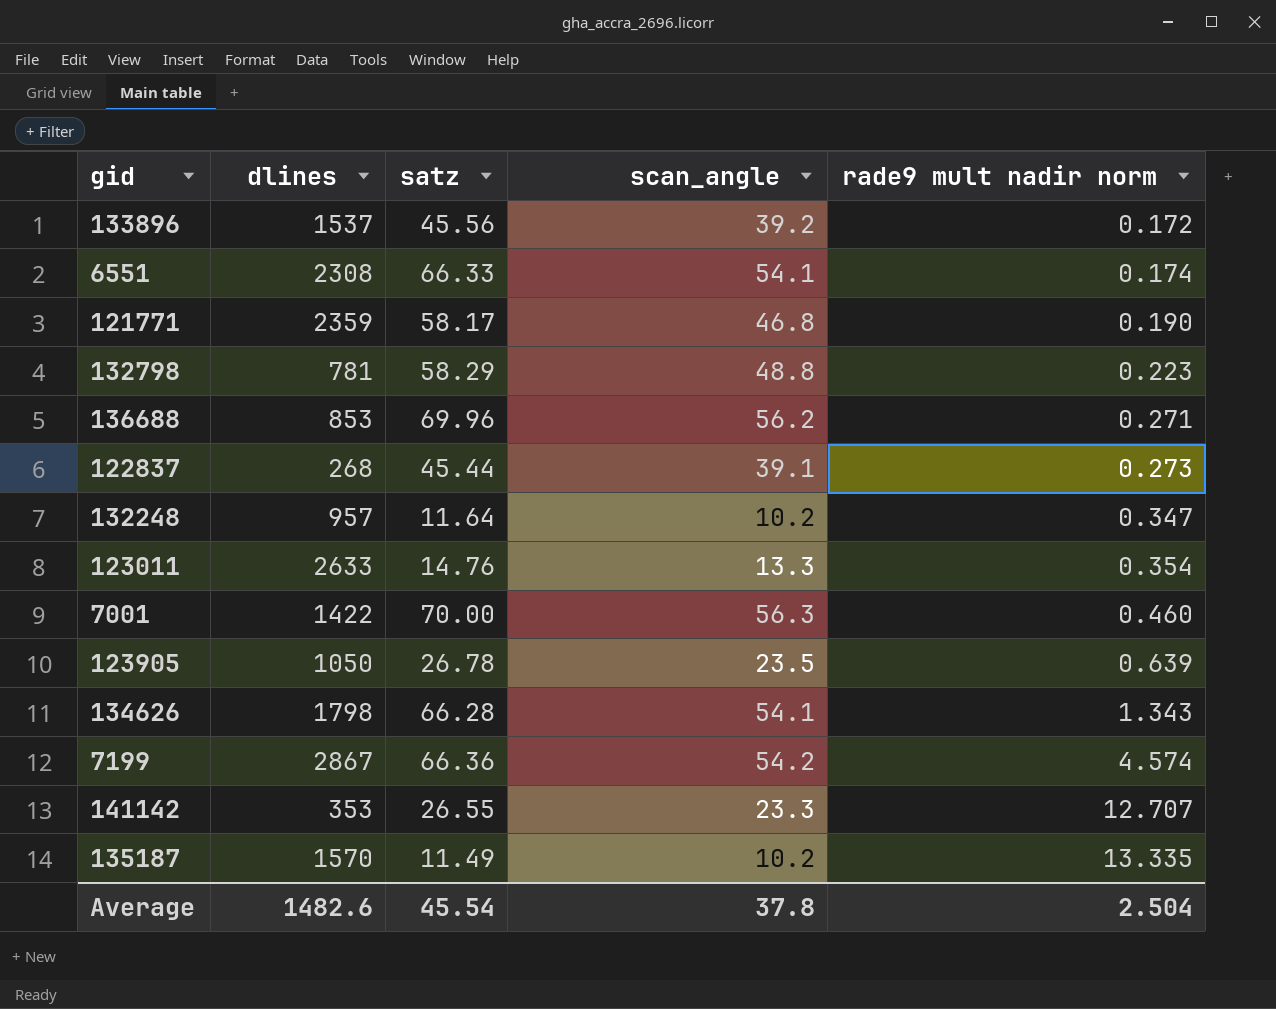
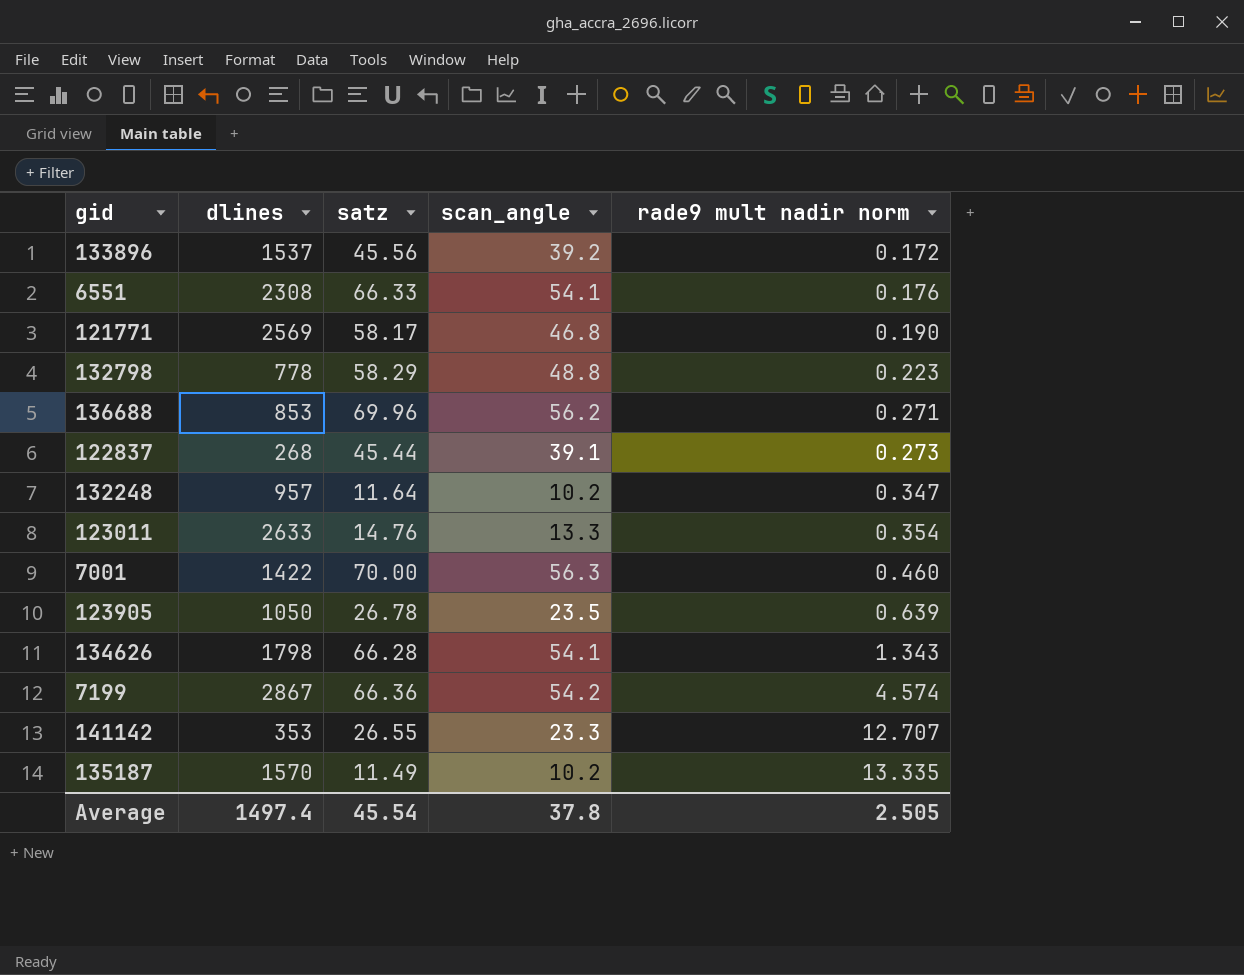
6551 | rade9 mult nadir norm: 0.174 -> 0.176
121771 | dlines: 2359 -> 2569
132798 | dlines: 781 -> 778
Average | dlines: 1482.6 -> 1497.4
Average | rade9 mult nadir norm: 2.504 -> 2.505

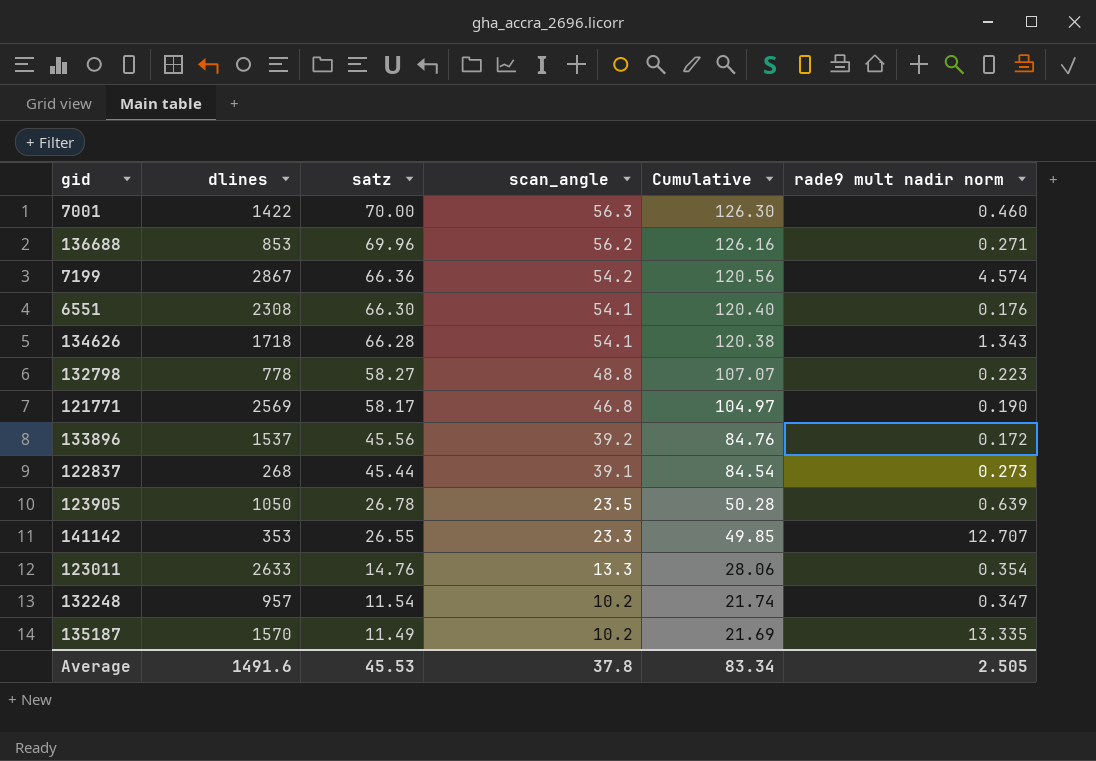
row order: rade9 mult nadir norm ascending -> satz descending
column Cumulative | formula: none -> [satz] + [scan_angle]
6551 | satz: 66.33 -> 66.30
134626 | dlines: 1798 -> 1718
132798 | satz: 58.29 -> 58.27
132248 | satz: 11.64 -> 11.54
Average | dlines: 1497.4 -> 1491.6
Average | satz: 45.54 -> 45.53

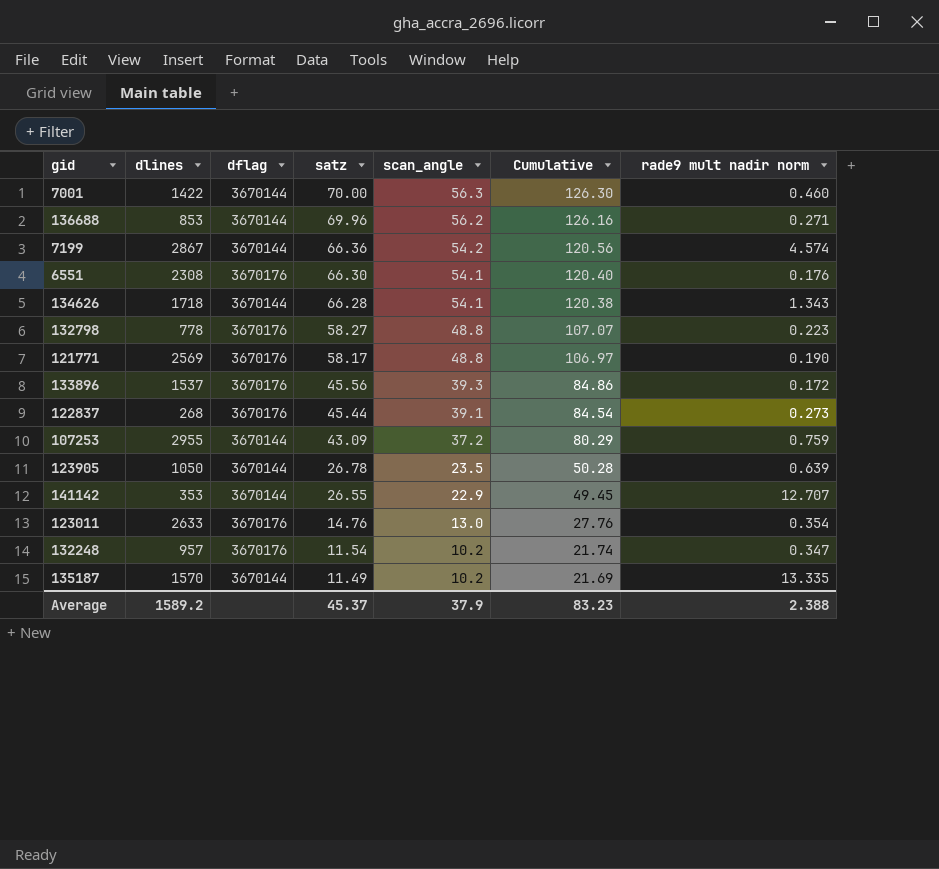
column dflag | position: none -> 3
121771 | scan_angle: 46.8 -> 48.8
121771 | Cumulative: 104.97 -> 106.97
133896 | scan_angle: 39.2 -> 39.3
133896 | Cumulative: 84.76 -> 84.86
row 107253: none -> 2955 | 3670144 | 43.09 | 37.2 | 80.29 | 0.759
141142 | scan_angle: 23.3 -> 22.9
141142 | Cumulative: 49.85 -> 49.45
123011 | scan_angle: 13.3 -> 13.0
123011 | Cumulative: 28.06 -> 27.76
Average | dlines: 1491.6 -> 1589.2
Average | satz: 45.53 -> 45.37
Average | scan_angle: 37.8 -> 37.9
Average | Cumulative: 83.34 -> 83.23
Average | rade9 mult nadir norm: 2.505 -> 2.388

